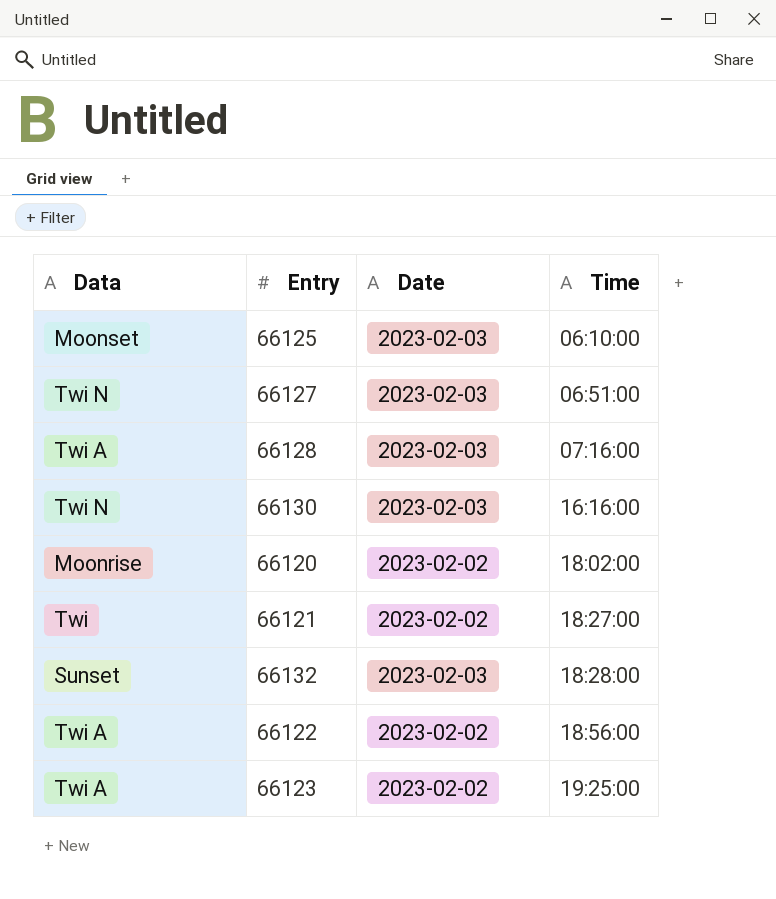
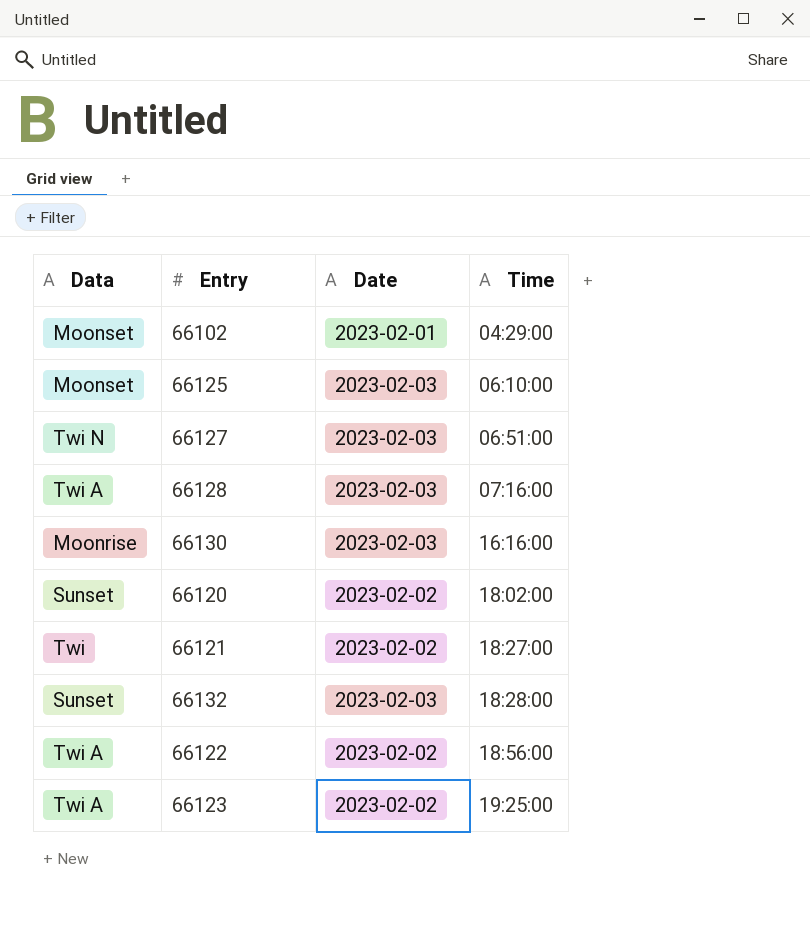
row 66102: none -> Moonset | 2023-02-01 | 04:29:00
66130 | Data: Twi N -> Moonrise
66120 | Data: Moonrise -> Sunset

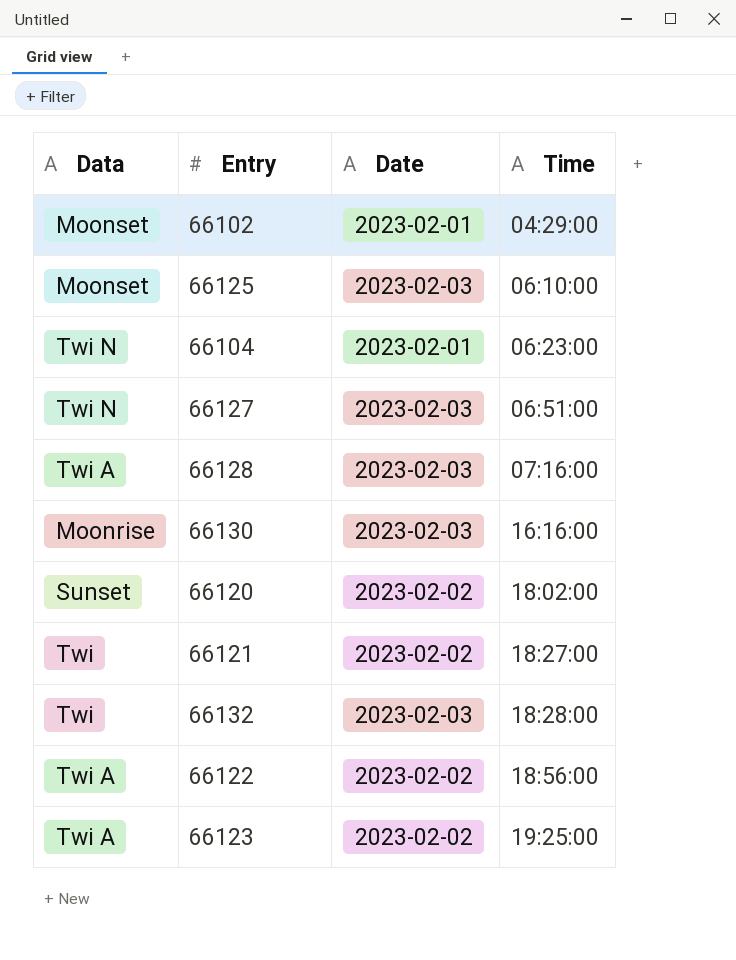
row 66104: none -> Twi N | 2023-02-01 | 06:23:00
66132 | Data: Sunset -> Twi

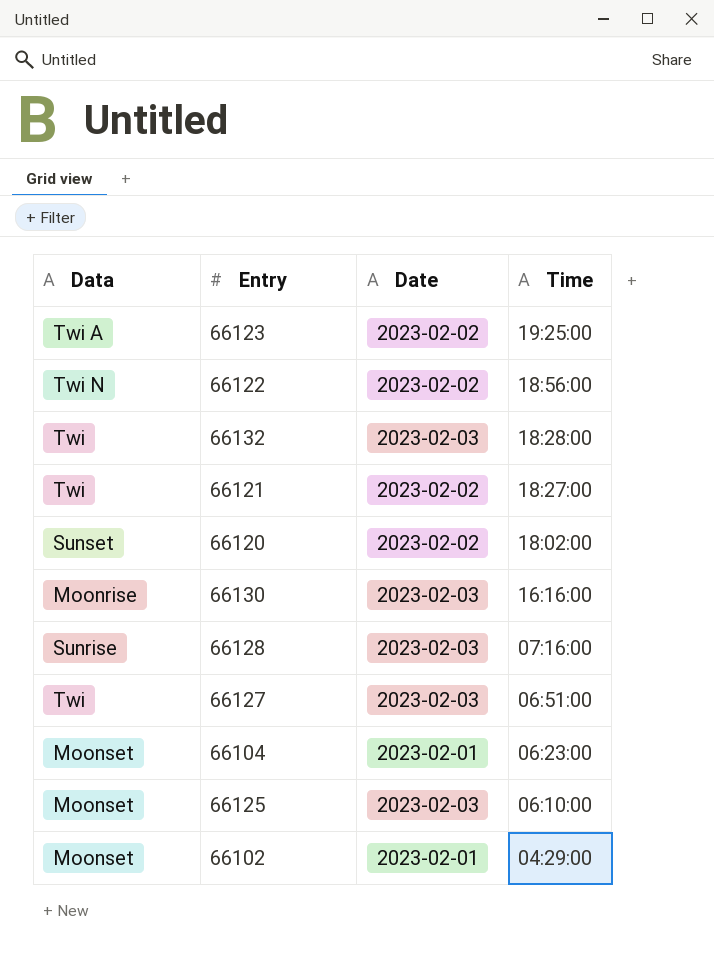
row order: Time ascending -> Time descending
66122 | Data: Twi A -> Twi N
66128 | Data: Twi A -> Sunrise
66127 | Data: Twi N -> Twi
66104 | Data: Twi N -> Moonset

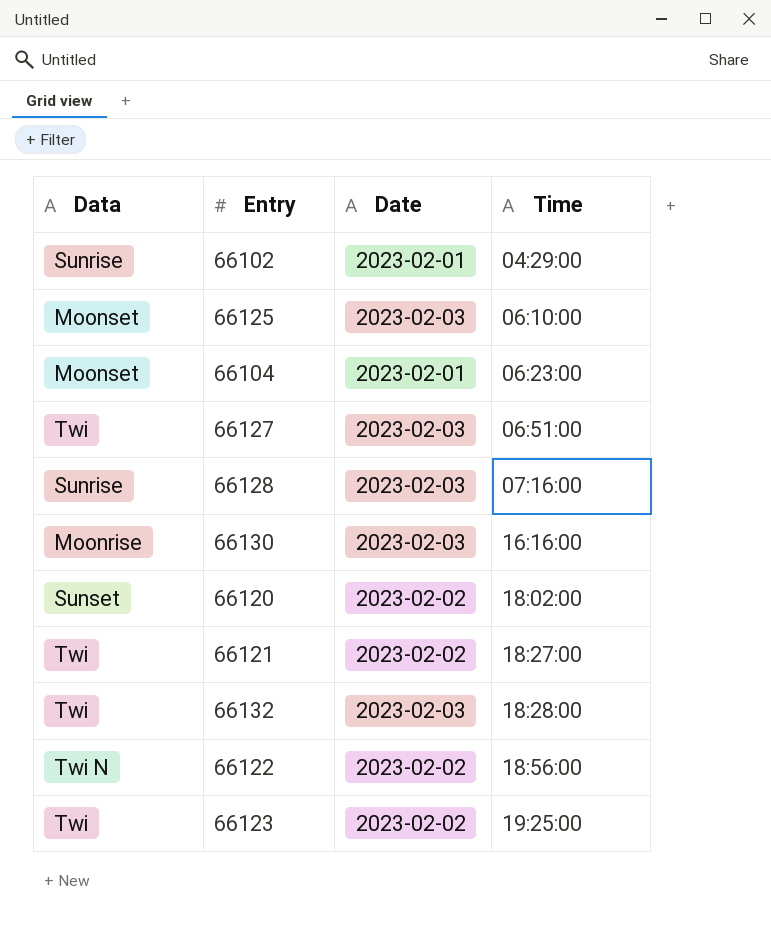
row order: Time descending -> Time ascending
66102 | Data: Moonset -> Sunrise
66123 | Data: Twi A -> Twi

